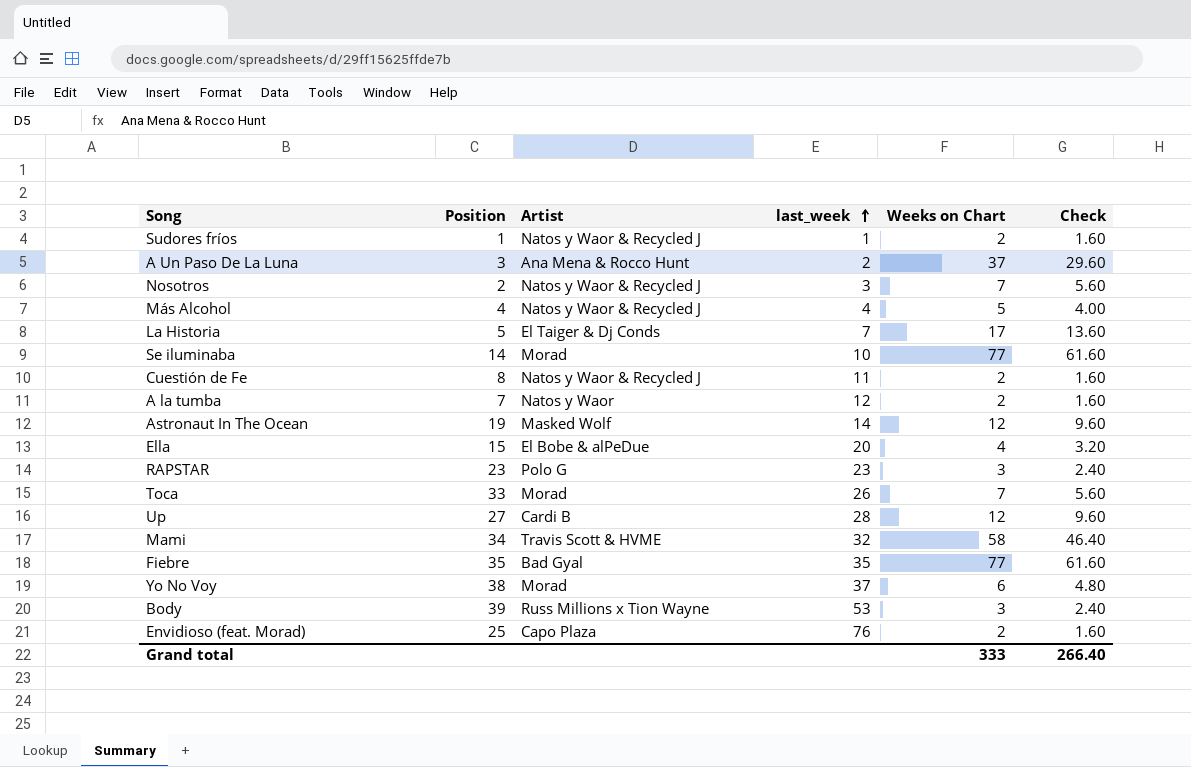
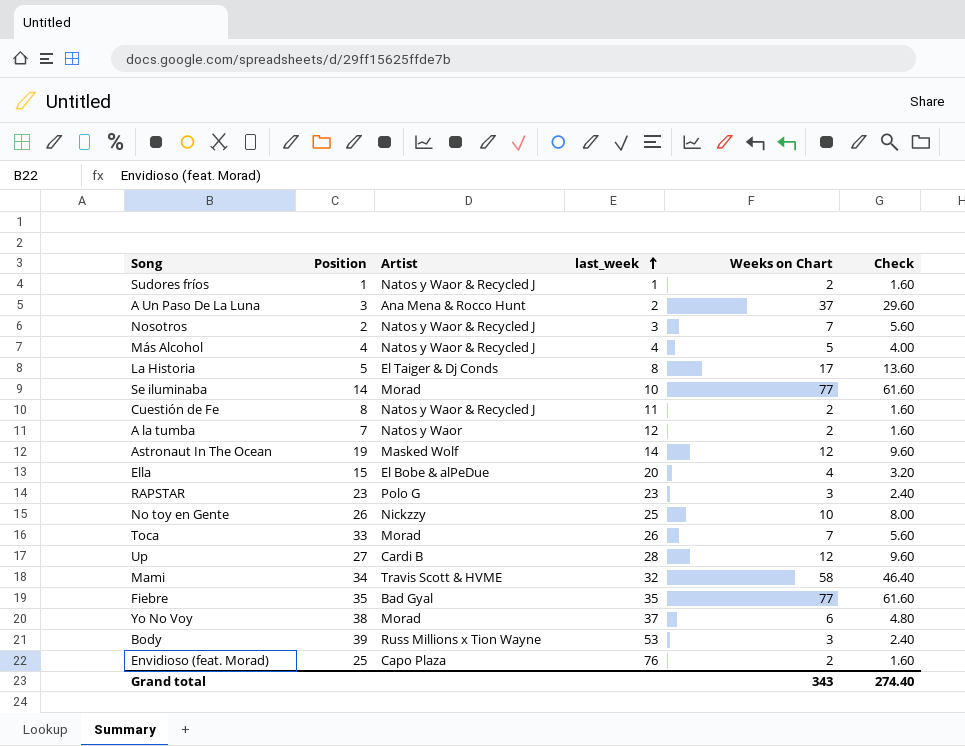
La Historia | last_week: 7 -> 8
row No toy en Gente: none -> 26 | Nickzzy | 25 | 10 | 8.00
Grand total | Weeks on Chart: 333 -> 343
Grand total | Check: 266.40 -> 274.40

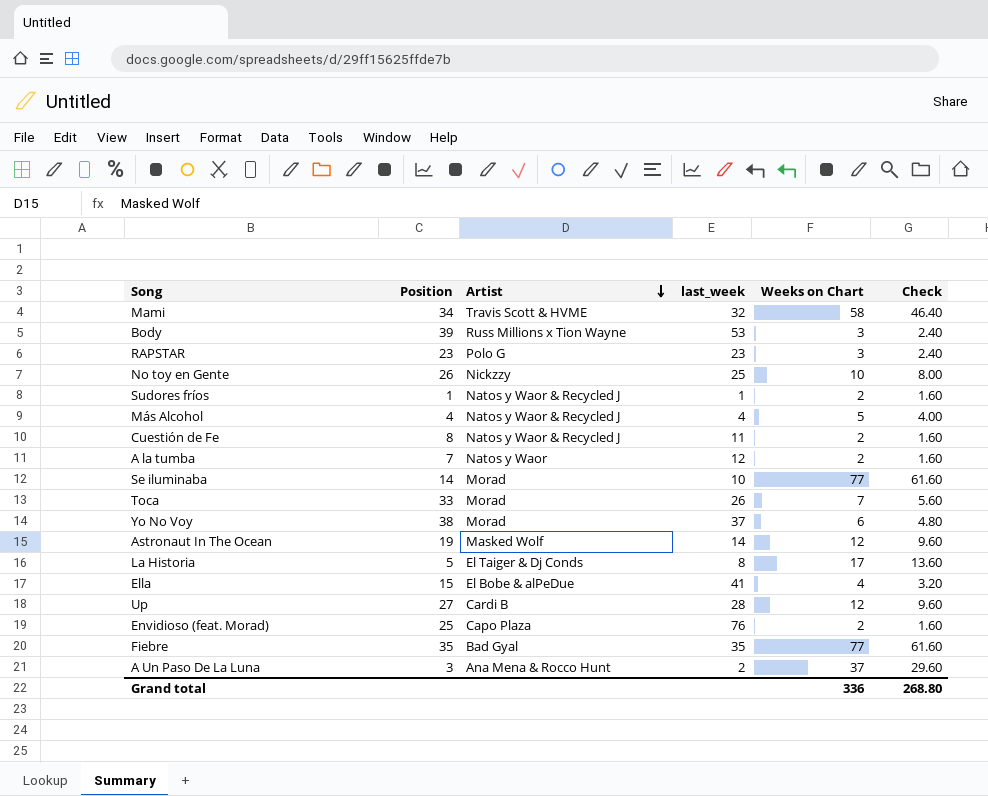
row order: last_week ascending -> Artist descending
row Nosotros: 2 | Natos y Waor & Recycled J | 3 | 7 | 5.60 -> none
Ella | last_week: 20 -> 41
Grand total | Weeks on Chart: 343 -> 336
Grand total | Check: 274.40 -> 268.80

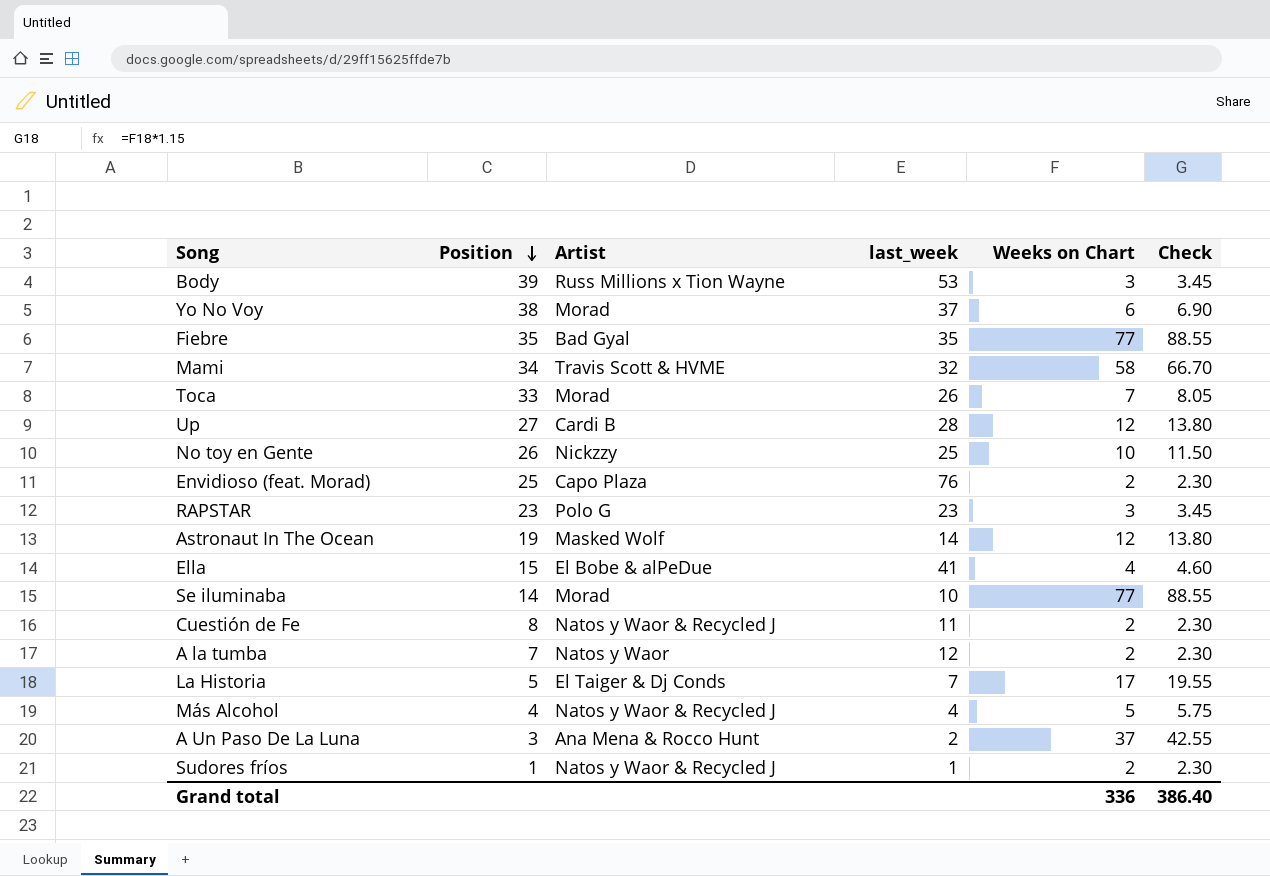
row order: Artist descending -> Position descending
column Check | formula: [Weeks on Chart] * 0.8 -> [Weeks on Chart] * 1.15
La Historia | last_week: 8 -> 7
Grand total | Check: 268.80 -> 386.40

